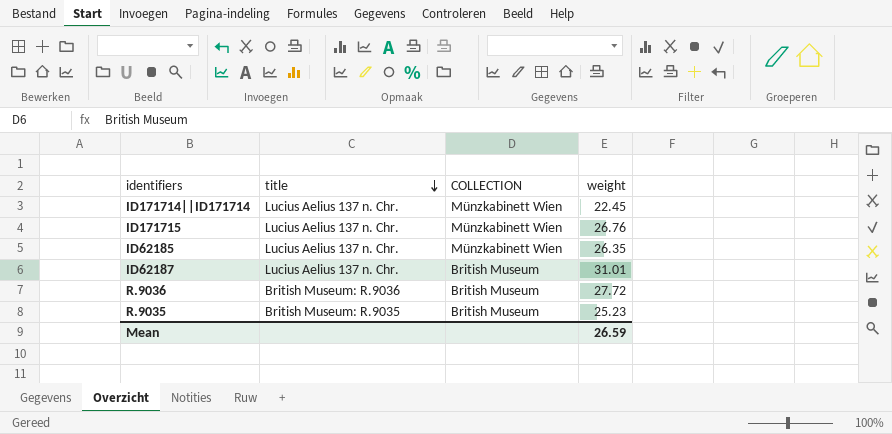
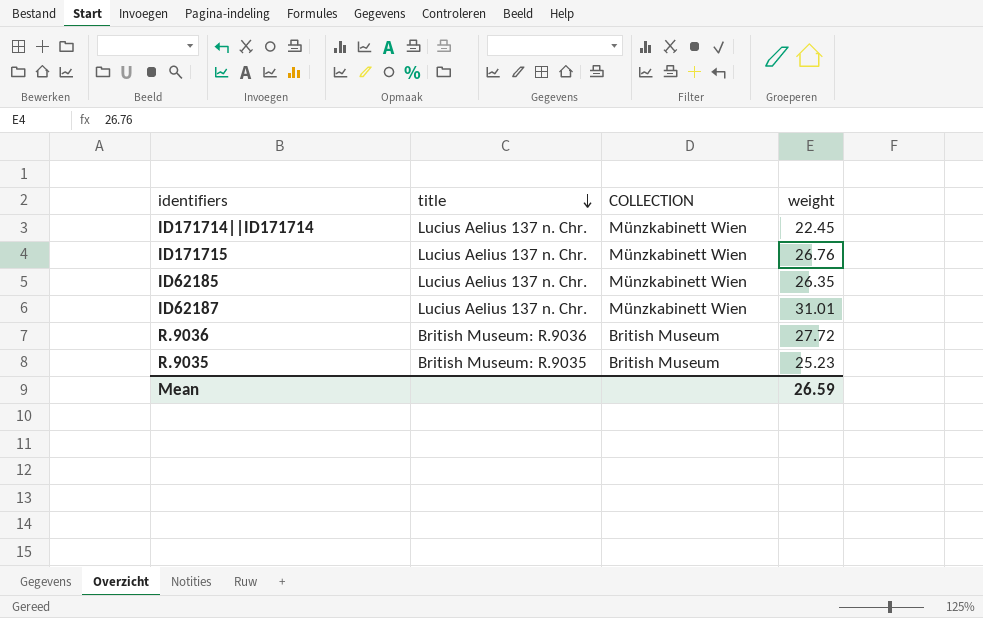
ID62187 | COLLECTION: British Museum -> Münzkabinett Wien

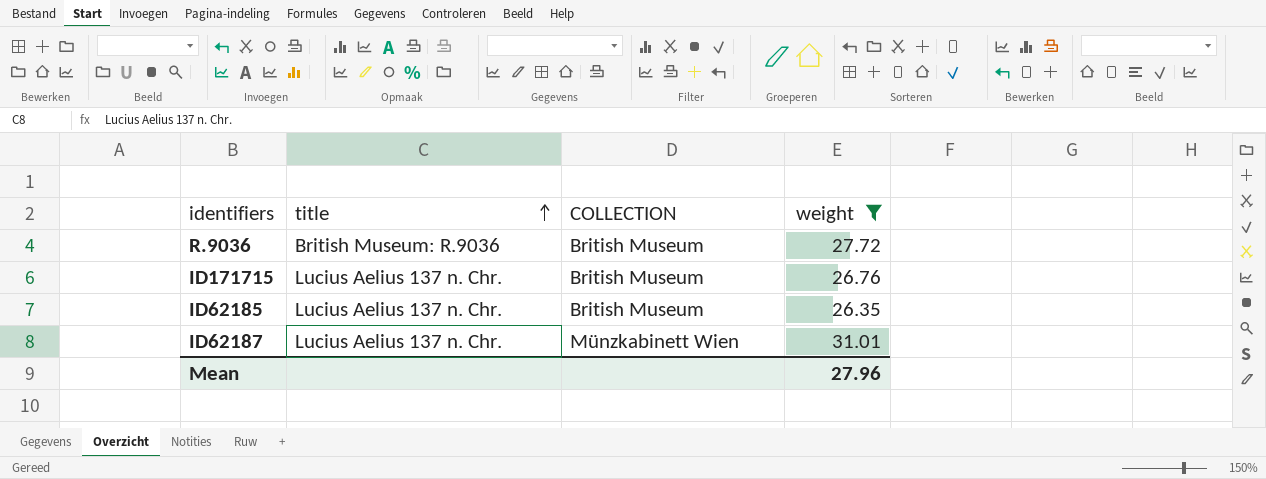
filter: none -> weight >= 26.35
row order: title descending -> title ascending
ID171715 | COLLECTION: Münzkabinett Wien -> British Museum
ID62185 | COLLECTION: Münzkabinett Wien -> British Museum
Mean | weight: 26.59 -> 27.96

